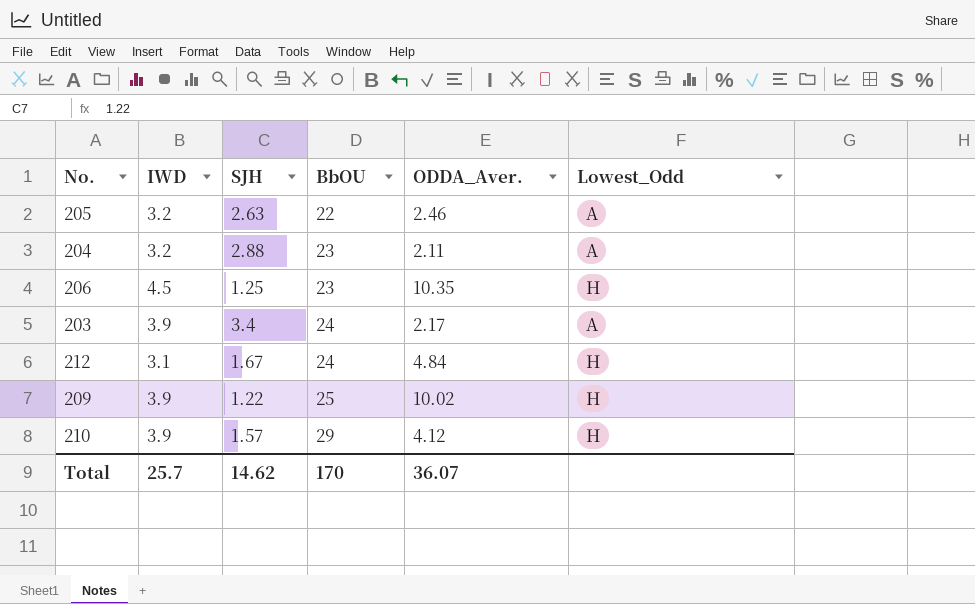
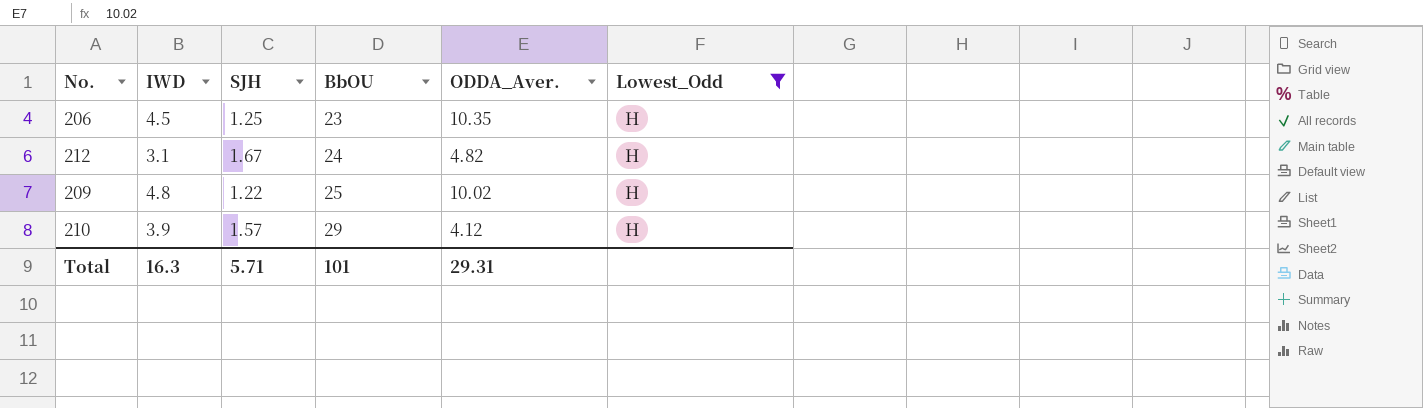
filter: none -> Lowest_Odd = H
212 | ODDA_Aver.: 4.84 -> 4.82
209 | IWD: 3.9 -> 4.8
Total | IWD: 25.7 -> 16.3
Total | SJH: 14.62 -> 5.71
Total | BbOU: 170 -> 101
Total | ODDA_Aver.: 36.07 -> 29.31

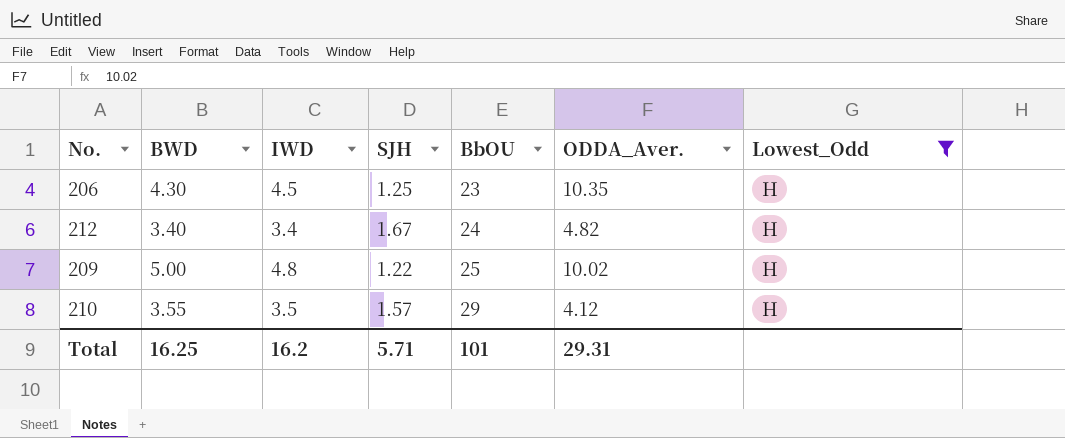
column BWD | position: none -> 2
212 | IWD: 3.1 -> 3.4
210 | IWD: 3.9 -> 3.5
Total | IWD: 16.3 -> 16.2

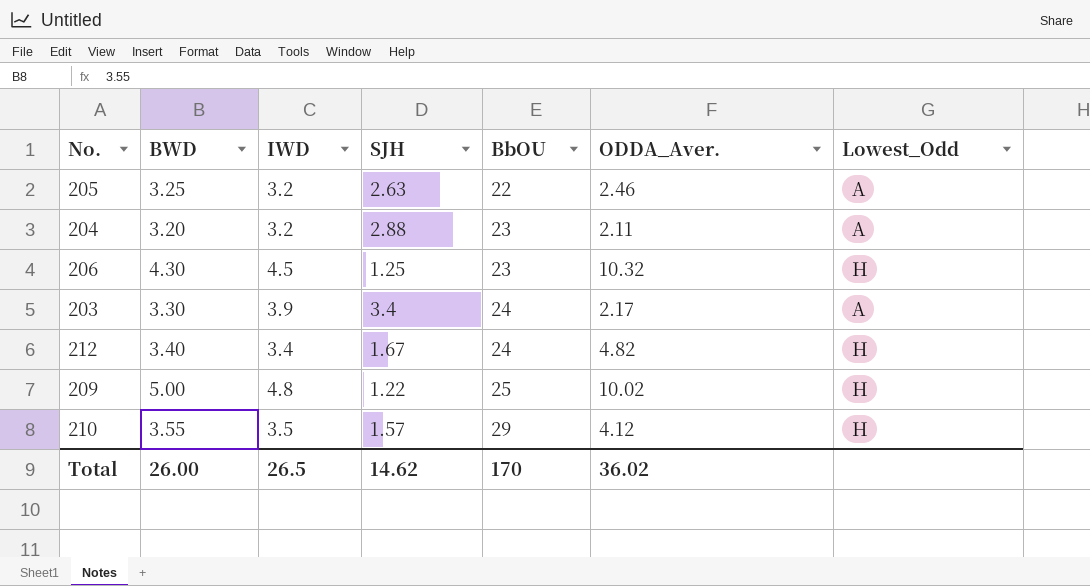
filter: Lowest_Odd = H -> none
206 | ODDA_Aver.: 10.35 -> 10.32
Total | BWD: 16.25 -> 26.00
Total | IWD: 16.2 -> 26.5
Total | SJH: 5.71 -> 14.62
Total | BbOU: 101 -> 170
Total | ODDA_Aver.: 29.31 -> 36.02

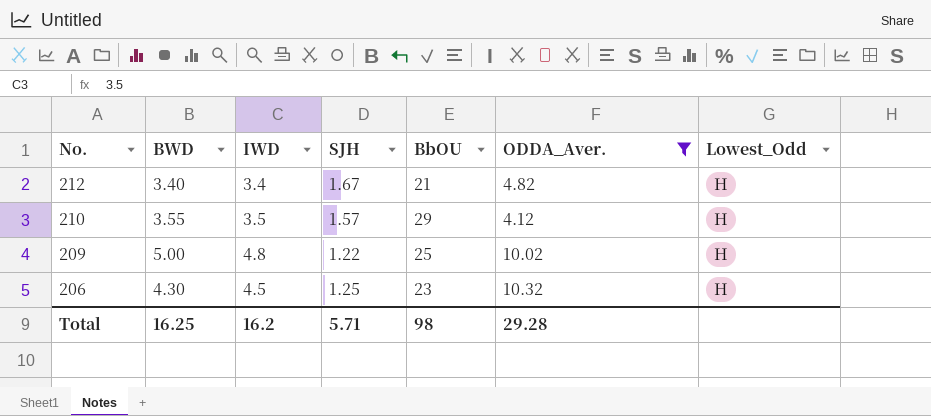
filter: none -> ODDA_Aver. >= 4.12
row order: BbOU ascending -> No. descending
212 | BbOU: 24 -> 21
Total | BWD: 26.00 -> 16.25
Total | IWD: 26.5 -> 16.2
Total | SJH: 14.62 -> 5.71
Total | BbOU: 170 -> 98
Total | ODDA_Aver.: 36.02 -> 29.28

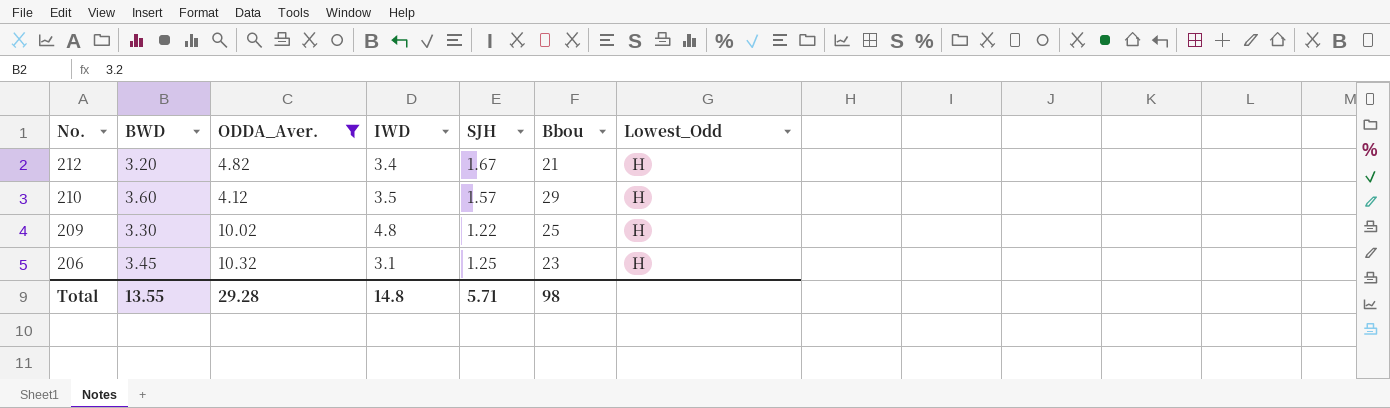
column ODDA_Aver. | position: 6 -> 3
column name: BbOU -> Bbou
212 | BWD: 3.40 -> 3.20
210 | BWD: 3.55 -> 3.60
209 | BWD: 5.00 -> 3.30
206 | BWD: 4.30 -> 3.45
206 | IWD: 4.5 -> 3.1
Total | BWD: 16.25 -> 13.55
Total | IWD: 16.2 -> 14.8

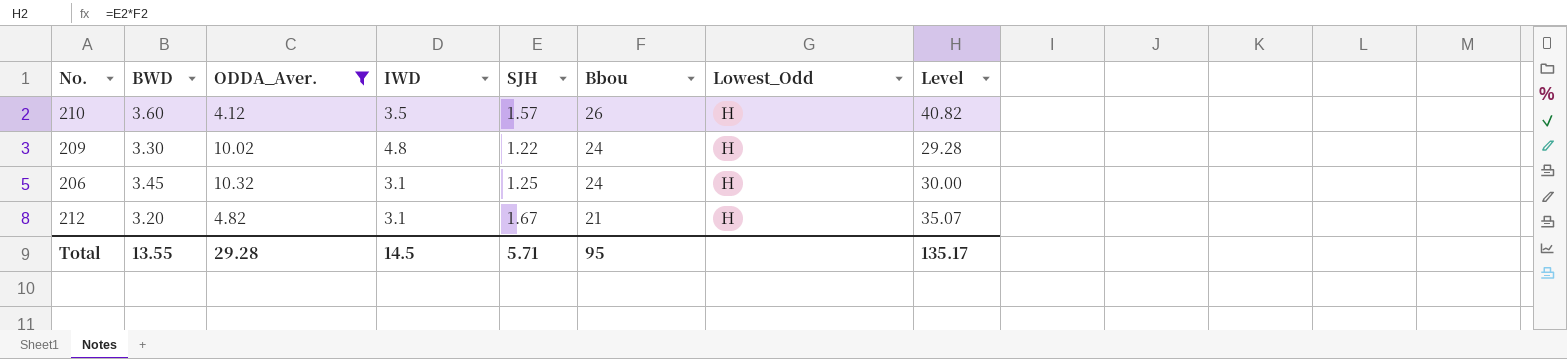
row order: No. descending -> Bbou descending
column Level | formula: none -> [SJH] * [Bbou]
210 | Bbou: 29 -> 26
209 | Bbou: 25 -> 24
206 | Bbou: 23 -> 24
212 | IWD: 3.4 -> 3.1
Total | IWD: 14.8 -> 14.5
Total | Bbou: 98 -> 95

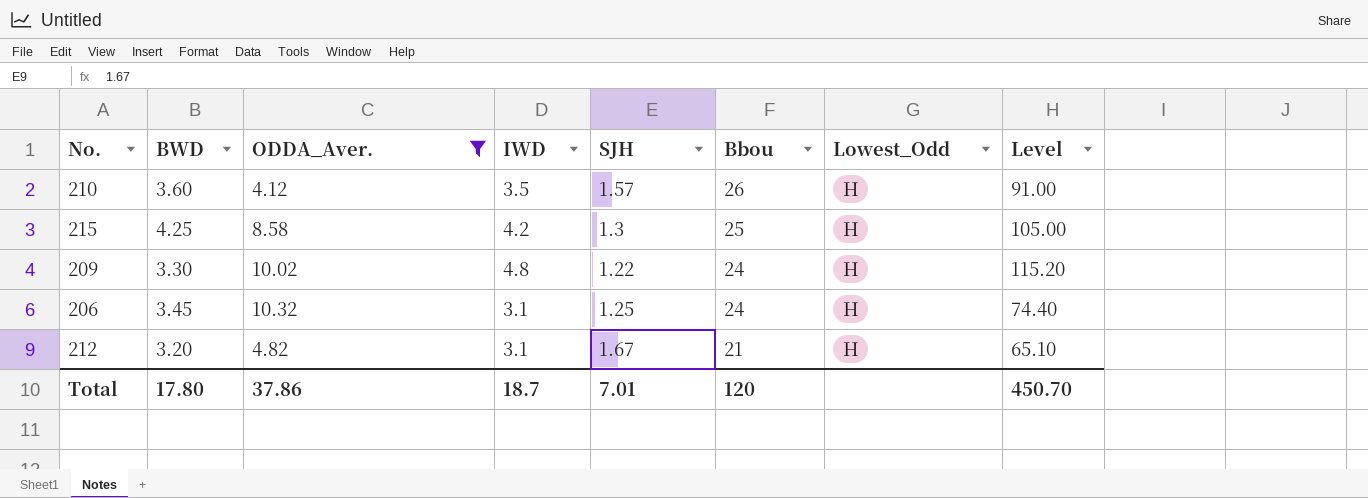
column Level | formula: [SJH] * [Bbou] -> [IWD] * [Bbou]
row 215: none -> 4.25 | 8.58 | 4.2 | 1.3 | 25 | H | 105.00
Total | BWD: 13.55 -> 17.80
Total | ODDA_Aver.: 29.28 -> 37.86
Total | IWD: 14.5 -> 18.7
Total | SJH: 5.71 -> 7.01
Total | Bbou: 95 -> 120
Total | Level: 135.17 -> 450.70

